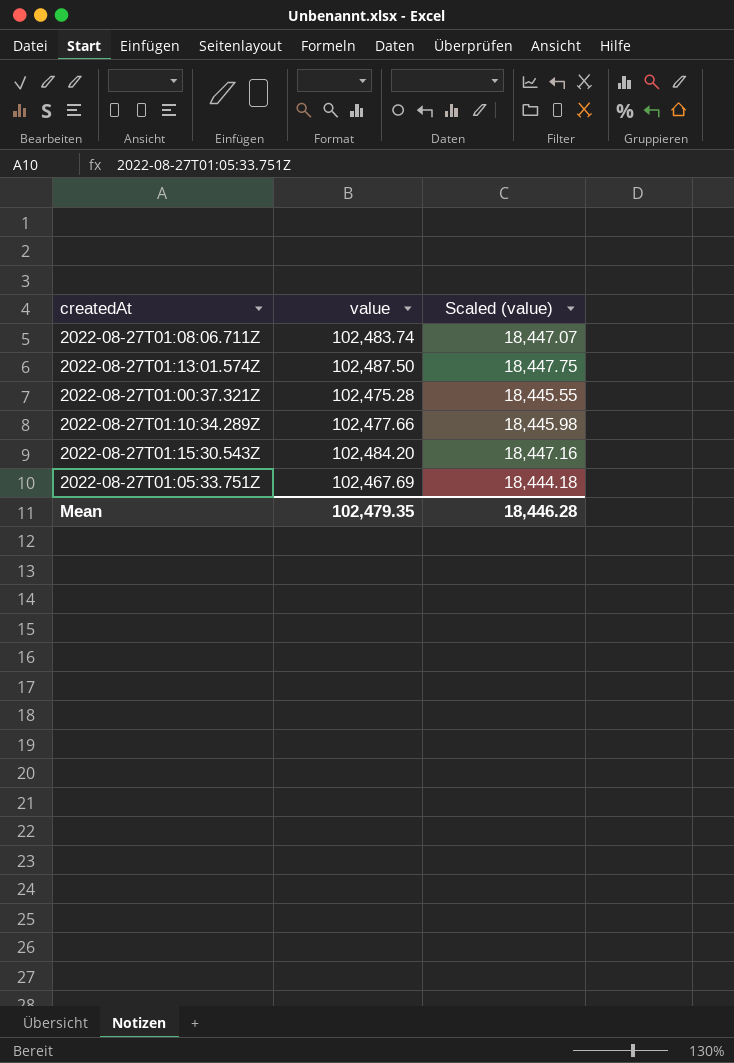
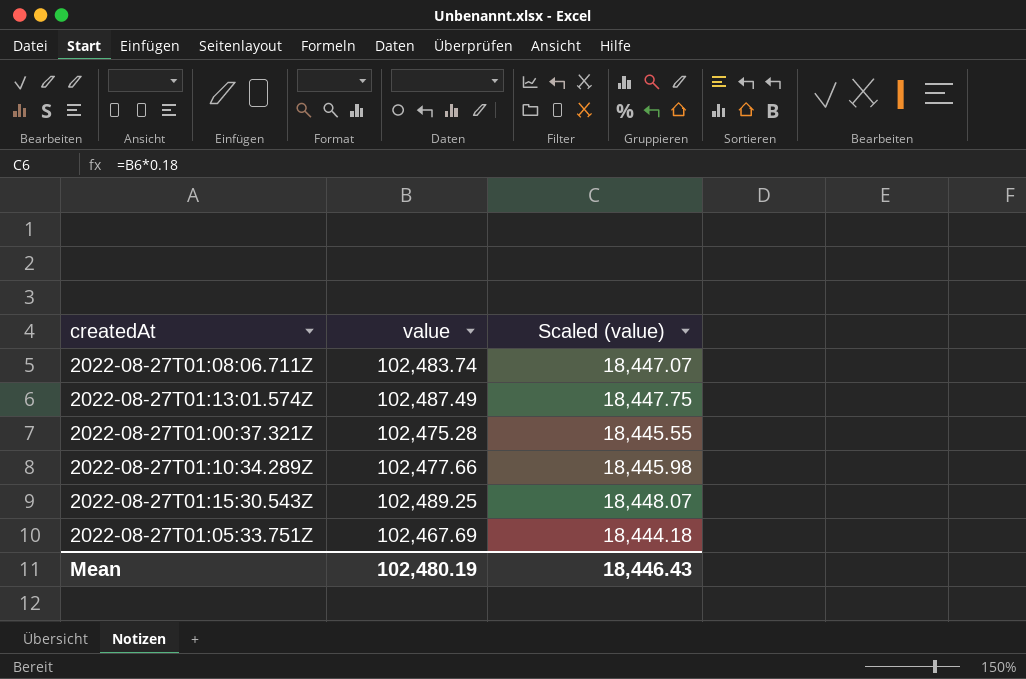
2022-08-27T01:13:01.574Z | value: 102,487.50 -> 102,487.49
2022-08-27T01:15:30.543Z | value: 102,484.20 -> 102,489.25
2022-08-27T01:15:30.543Z | Scaled (value): 18,447.16 -> 18,448.07
Mean | value: 102,479.35 -> 102,480.19
Mean | Scaled (value): 18,446.28 -> 18,446.43

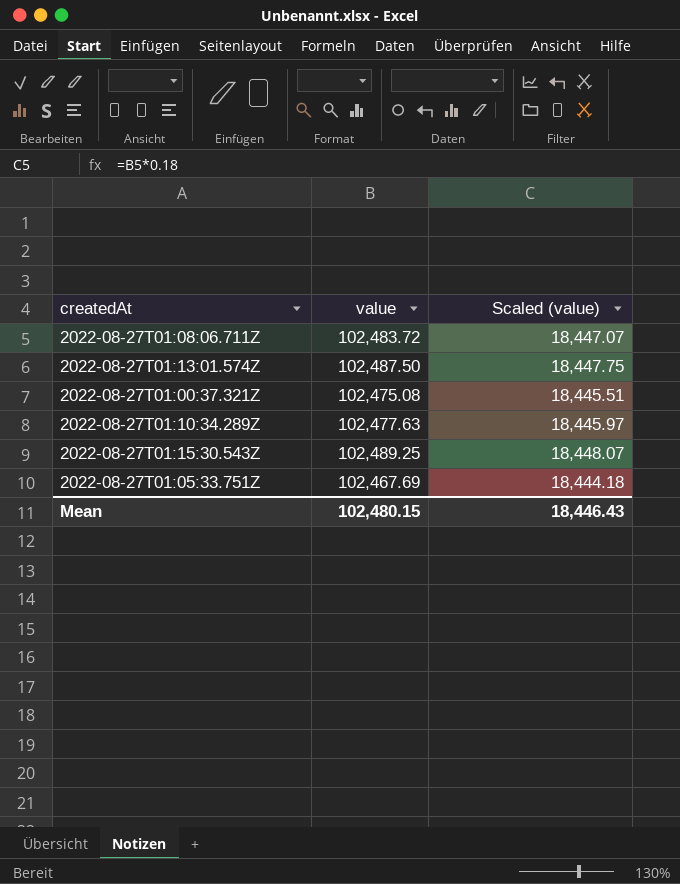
2022-08-27T01:08:06.711Z | value: 102,483.74 -> 102,483.72
2022-08-27T01:13:01.574Z | value: 102,487.49 -> 102,487.50
2022-08-27T01:00:37.321Z | value: 102,475.28 -> 102,475.08
2022-08-27T01:00:37.321Z | Scaled (value): 18,445.55 -> 18,445.51
2022-08-27T01:10:34.289Z | value: 102,477.66 -> 102,477.63
2022-08-27T01:10:34.289Z | Scaled (value): 18,445.98 -> 18,445.97
Mean | value: 102,480.19 -> 102,480.15

